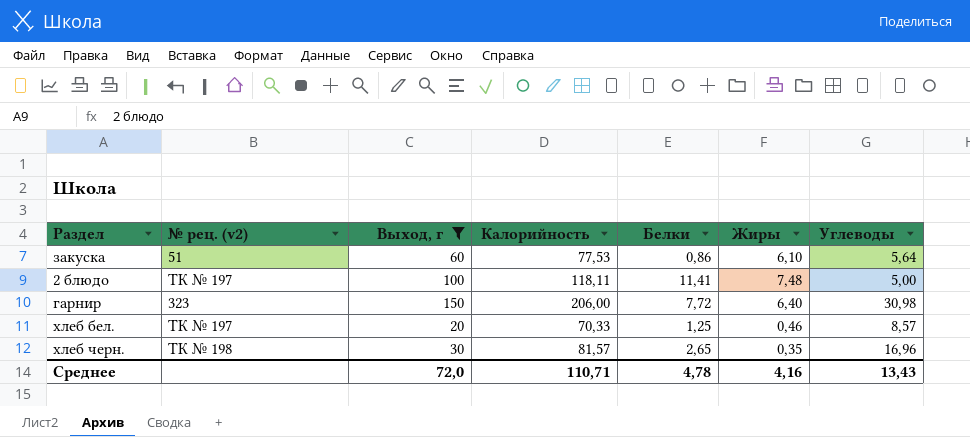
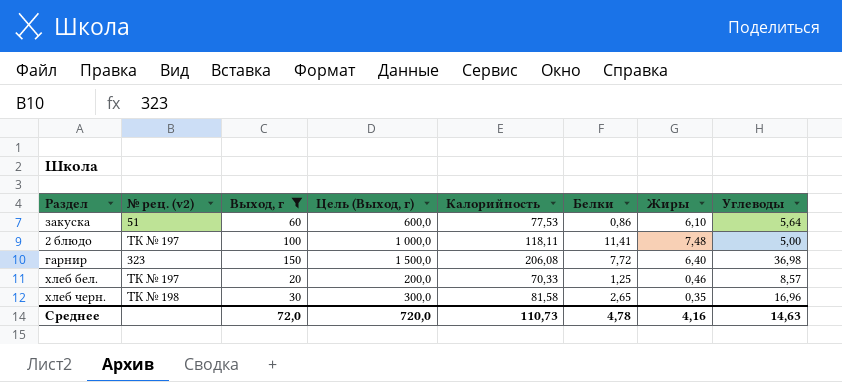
column Цель (Выход, г) | formula: none -> [Выход, г] * 10
гарнир | Калорийность: 206,00 -> 206,08
гарнир | Углеводы: 30,98 -> 36,98
хлеб черн. | Калорийность: 81,57 -> 81,58
Среднее | Калорийность: 110,71 -> 110,73
Среднее | Углеводы: 13,43 -> 14,63

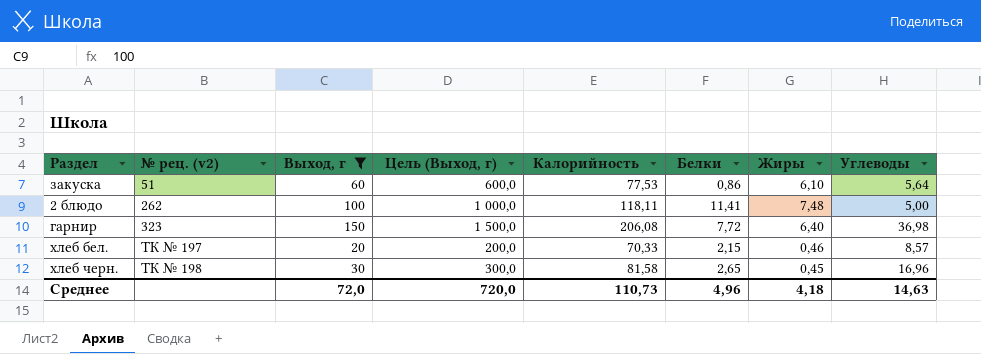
2 блюдо | № рец. (v2): ТК № 197 -> 262
хлеб бел. | Белки: 1,25 -> 2,15
хлеб черн. | Жиры: 0,35 -> 0,45
Среднее | Белки: 4,78 -> 4,96
Среднее | Жиры: 4,16 -> 4,18

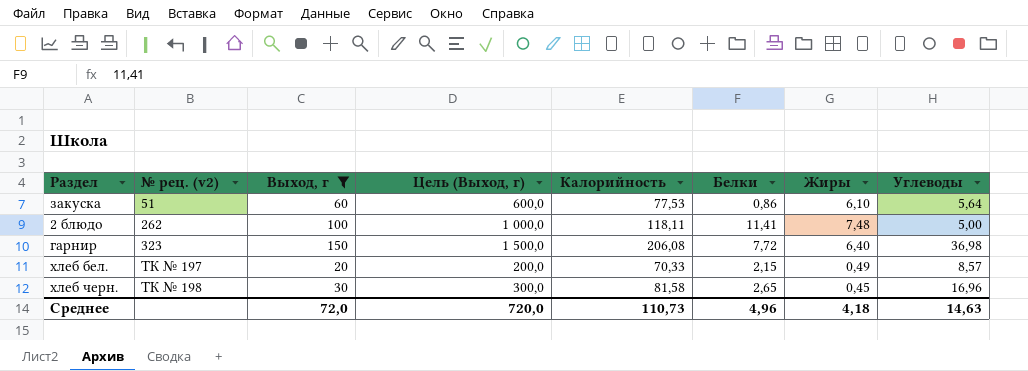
хлеб бел. | Жиры: 0,46 -> 0,49

